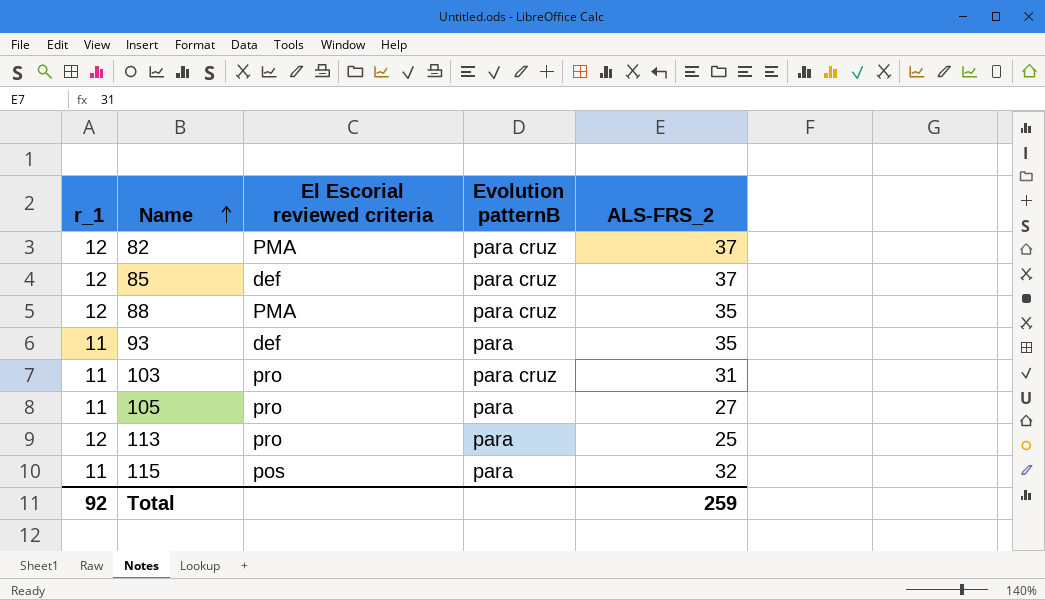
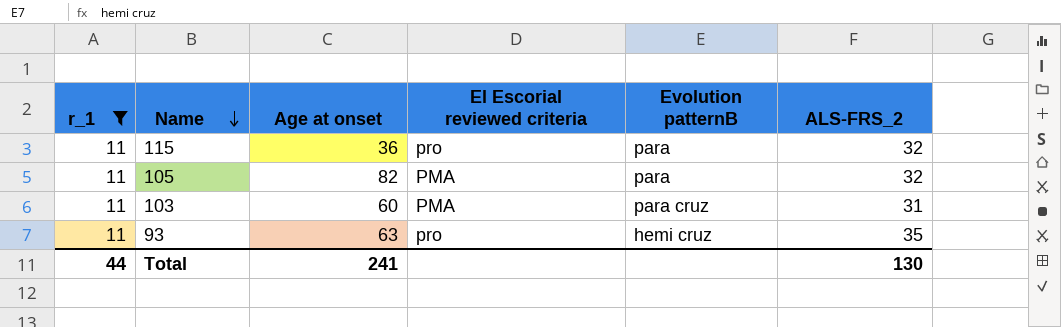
filter: none -> r_1 = 11
row order: Name ascending -> Name descending
column Age at onset | position: none -> 3
115 | El Escorial reviewed criteria: pos -> pro
105 | El Escorial reviewed criteria: pro -> PMA
105 | ALS-FRS_2: 27 -> 32
103 | El Escorial reviewed criteria: pro -> PMA
93 | El Escorial reviewed criteria: def -> pro
93 | Evolution patternB: para -> hemi cruz
Total | r_1: 92 -> 44
Total | ALS-FRS_2: 259 -> 130

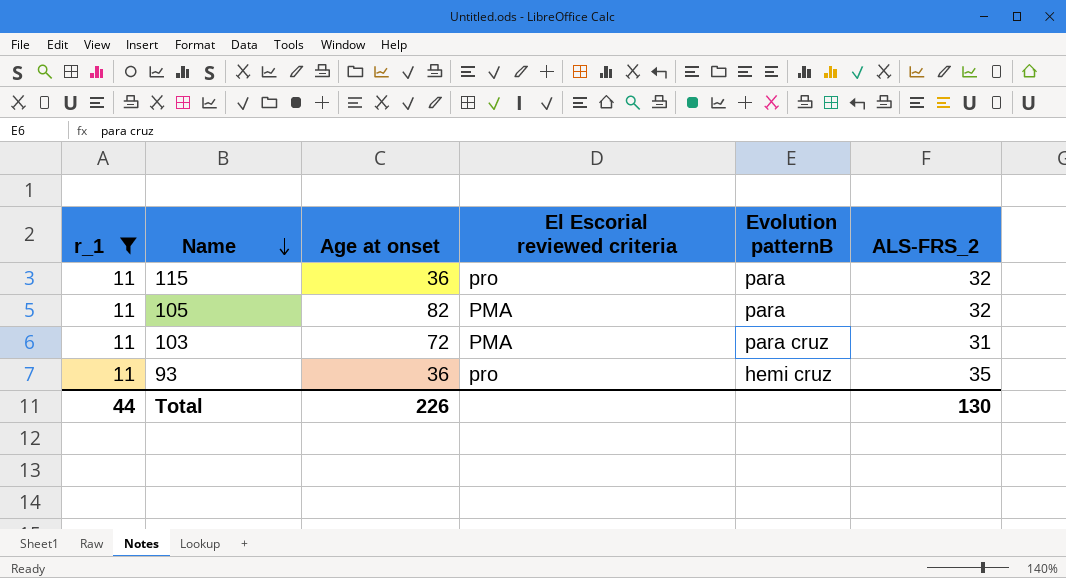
103 | Age at onset: 60 -> 72
93 | Age at onset: 63 -> 36
Total | Age at onset: 241 -> 226

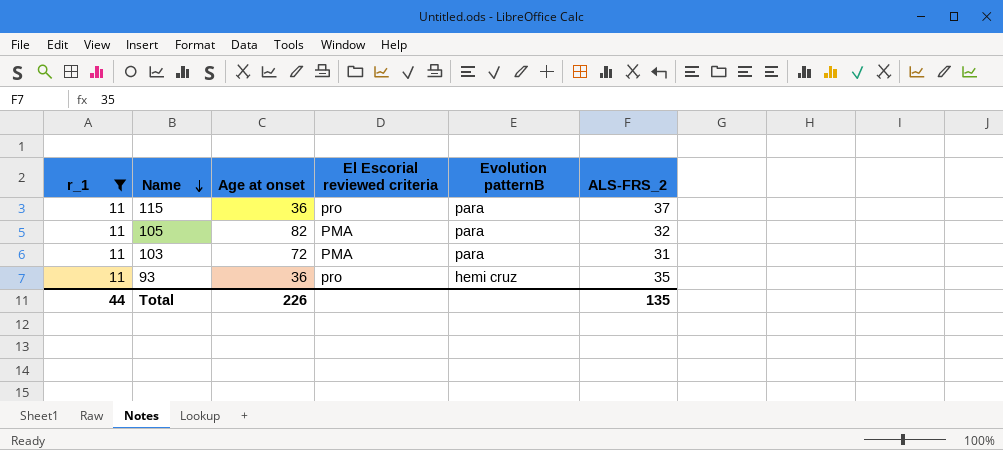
115 | ALS-FRS_2: 32 -> 37
103 | Evolution patternB: para cruz -> para
Total | ALS-FRS_2: 130 -> 135

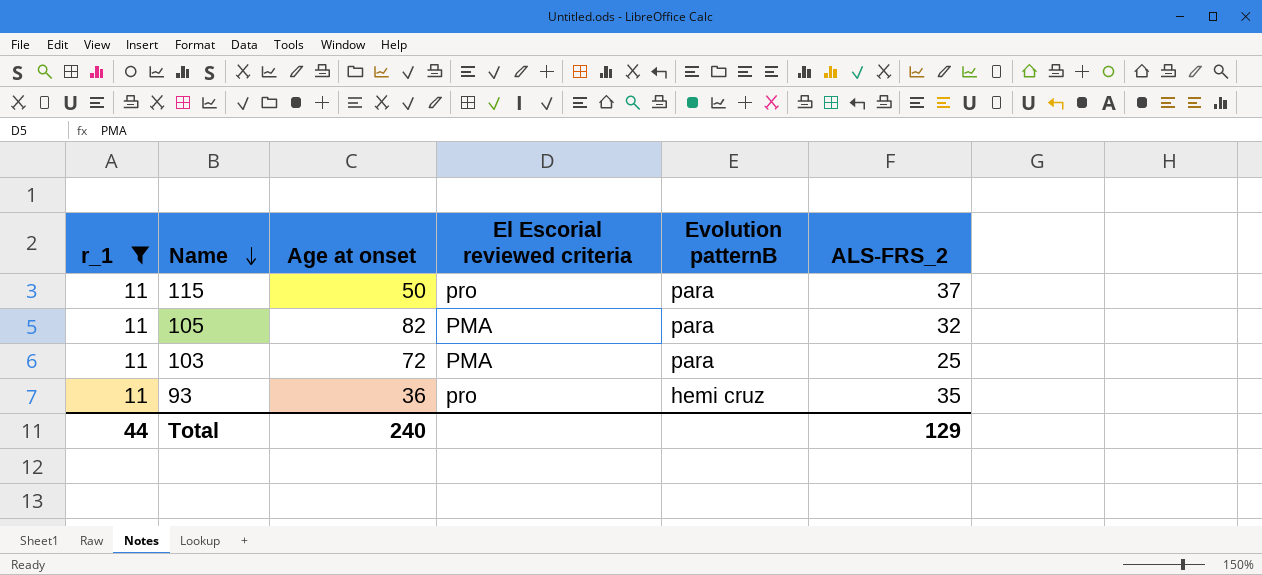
115 | Age at onset: 36 -> 50
103 | ALS-FRS_2: 31 -> 25
Total | Age at onset: 226 -> 240
Total | ALS-FRS_2: 135 -> 129

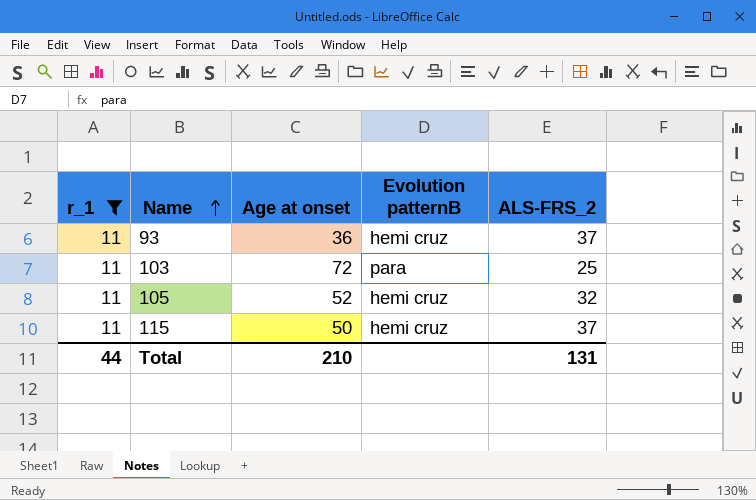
row order: Name descending -> Name ascending
column El Escorial reviewed criteria | position: 4 -> none
93 | ALS-FRS_2: 35 -> 37
105 | Age at onset: 82 -> 52
105 | Evolution patternB: para -> hemi cruz
115 | Evolution patternB: para -> hemi cruz
Total | Age at onset: 240 -> 210
Total | ALS-FRS_2: 129 -> 131

